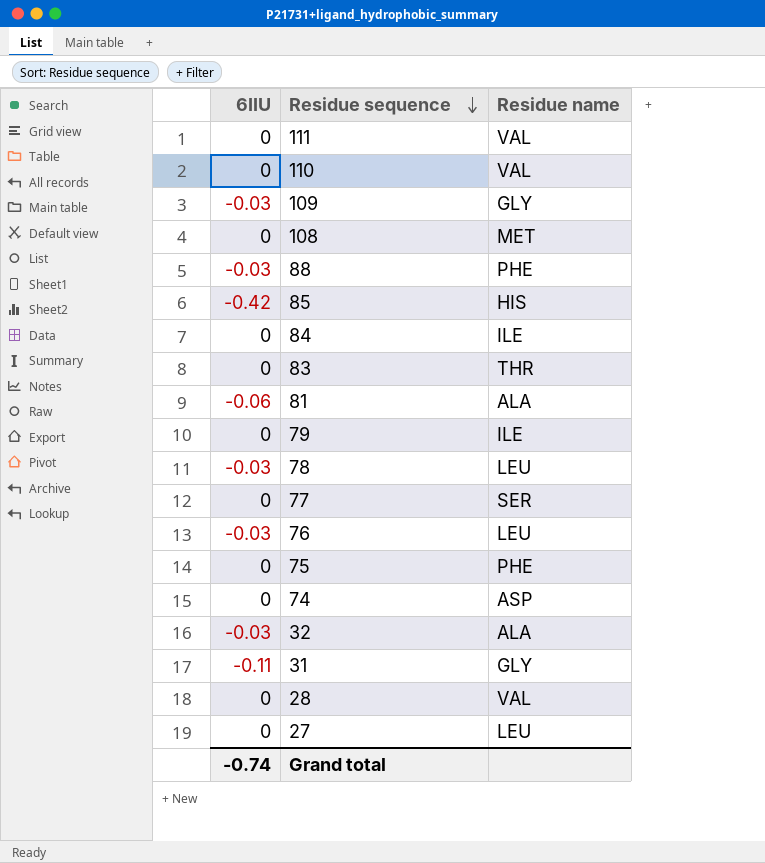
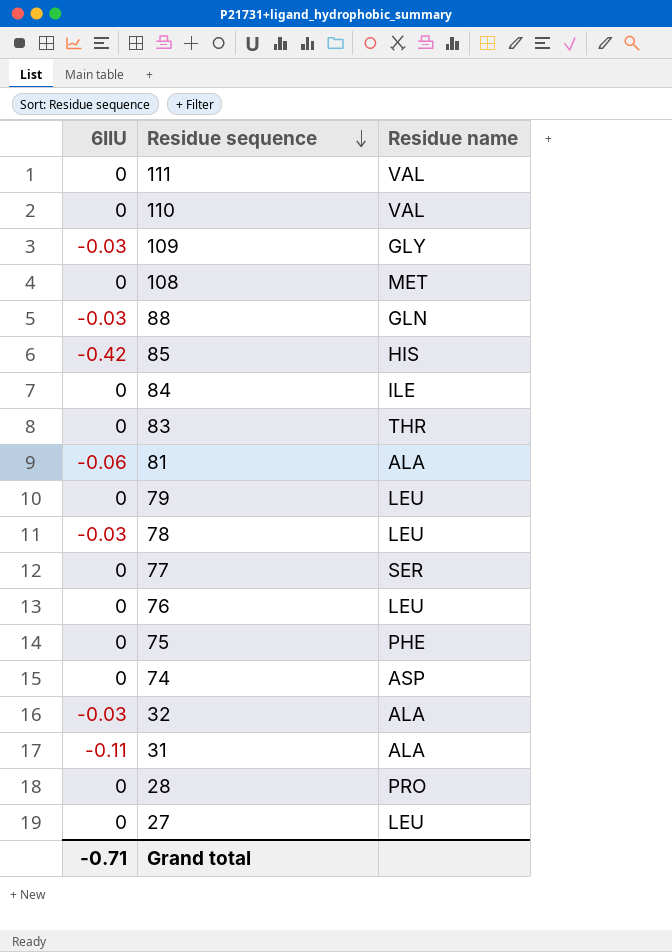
88 | Residue name: PHE -> GLN
79 | Residue name: ILE -> LEU
76 | 6IIU: -0.03 -> 0
31 | Residue name: GLY -> ALA
28 | Residue name: VAL -> PRO
Grand total | 6IIU: -0.74 -> -0.71

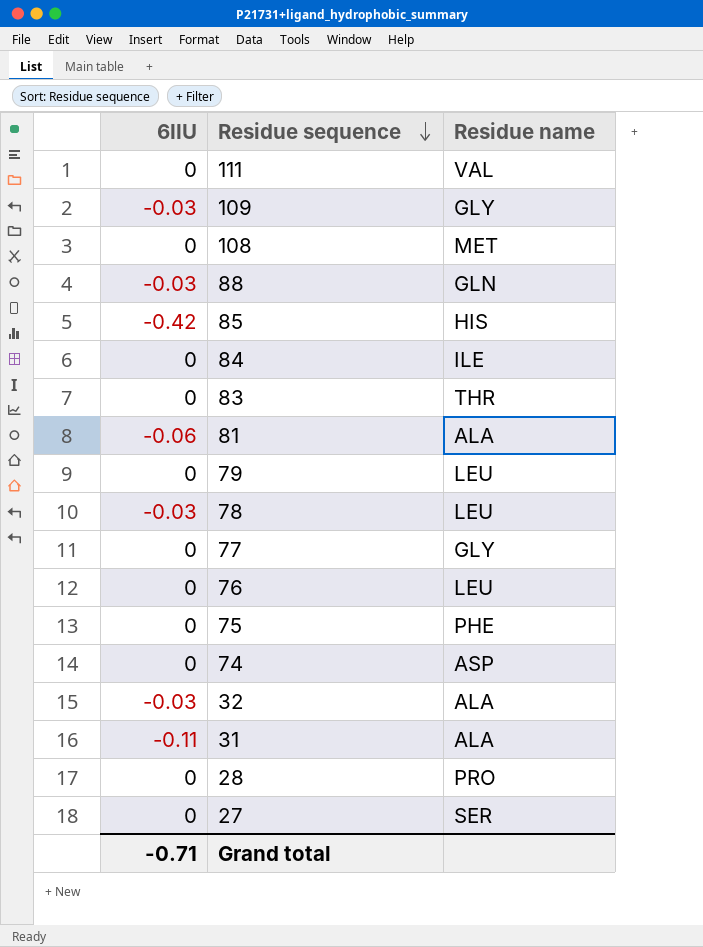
row 110: 0 | VAL -> none
77 | Residue name: SER -> GLY
27 | Residue name: LEU -> SER

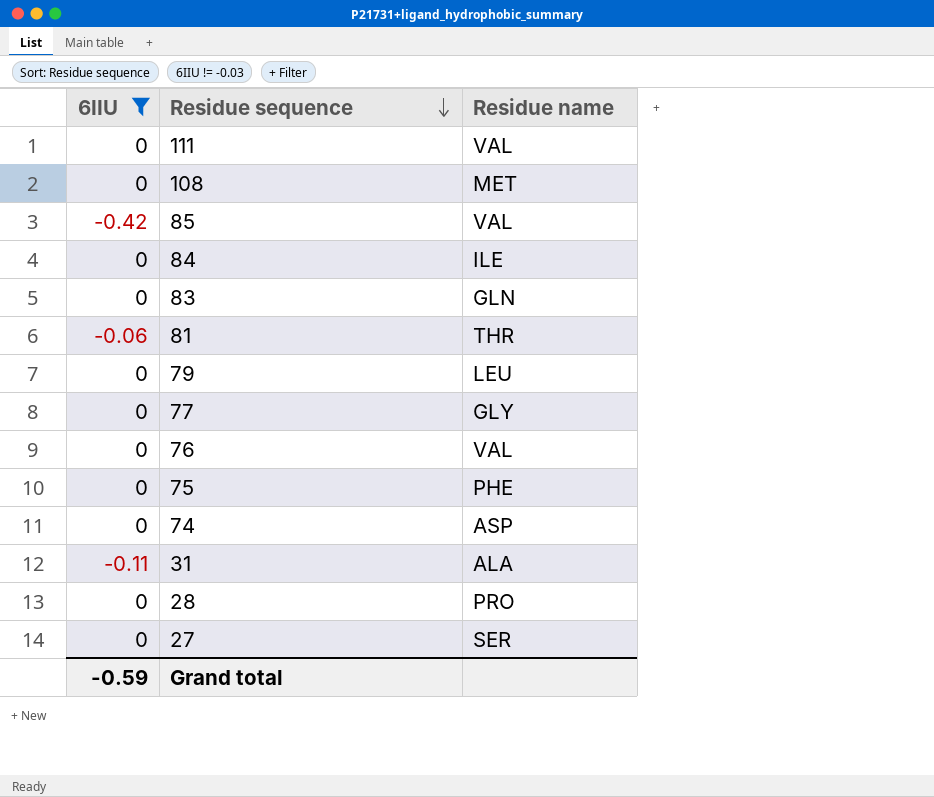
filter: none -> 6IIU != -0.03
85 | Residue name: HIS -> VAL
83 | Residue name: THR -> GLN
81 | Residue name: ALA -> THR
76 | Residue name: LEU -> VAL
Grand total | 6IIU: -0.71 -> -0.59

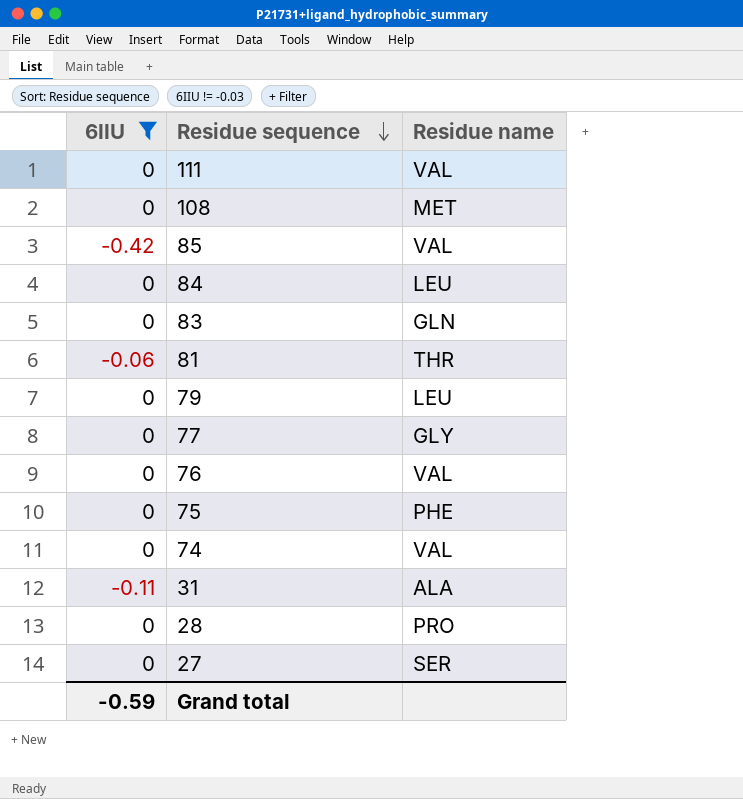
84 | Residue name: ILE -> LEU
74 | Residue name: ASP -> VAL

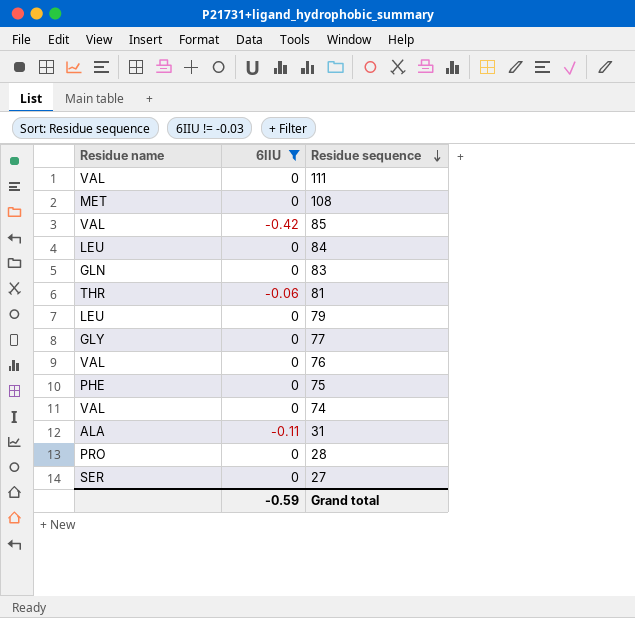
column Residue name | position: 3 -> 1

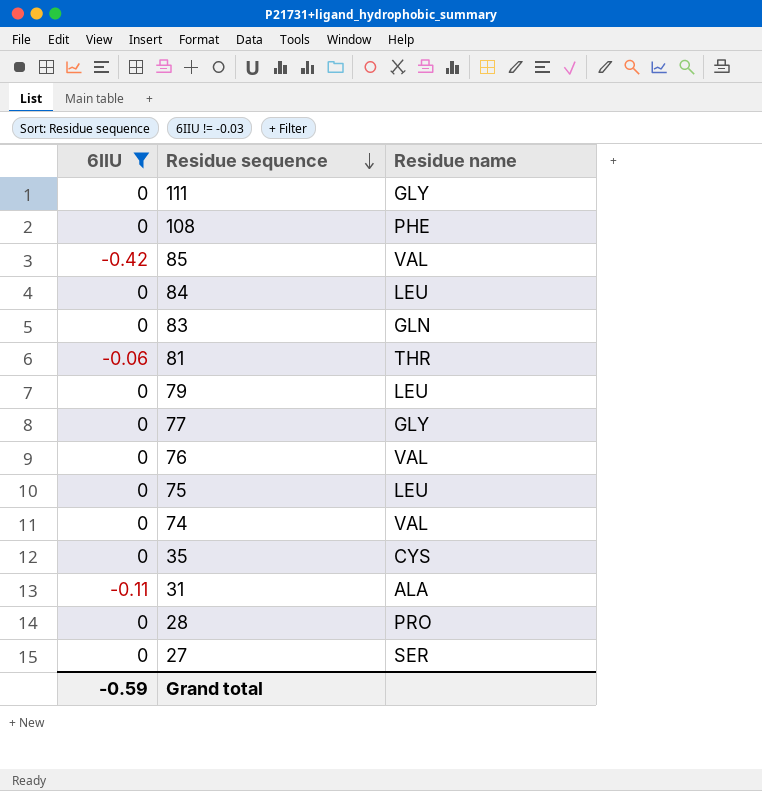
column Residue name | position: 1 -> 3
111 | Residue name: VAL -> GLY
108 | Residue name: MET -> PHE
75 | Residue name: PHE -> LEU
row 35: none -> 0 | CYS

